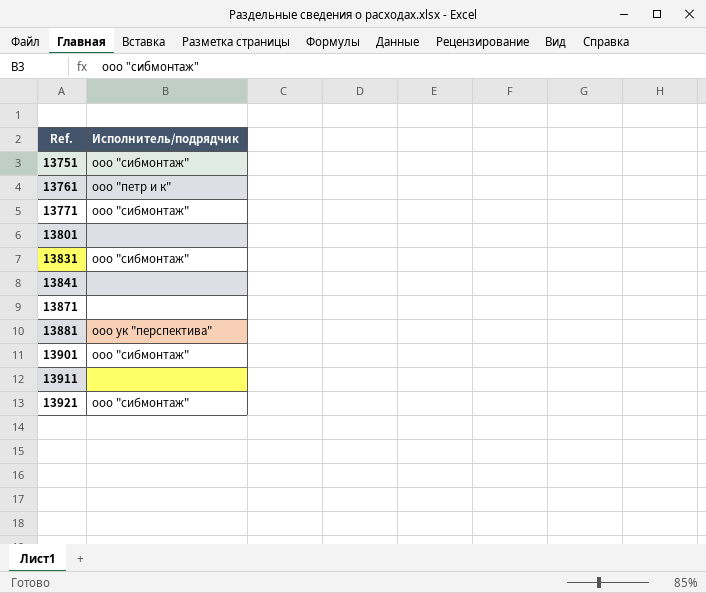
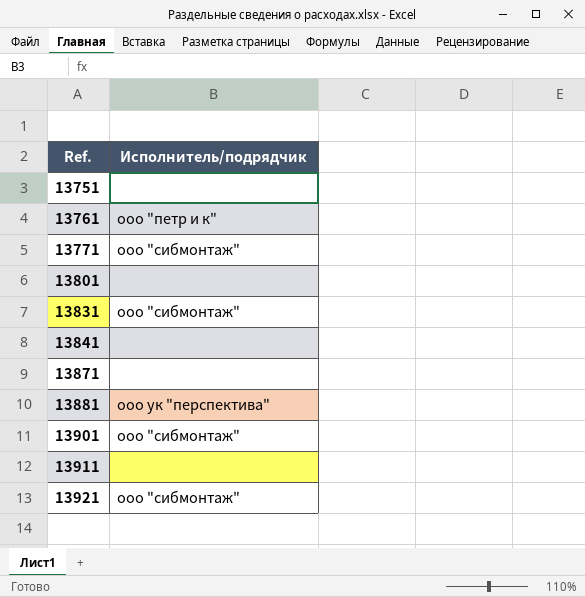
13751 | Исполнитель/подрядчик: ооо "сибмонтаж" -> none

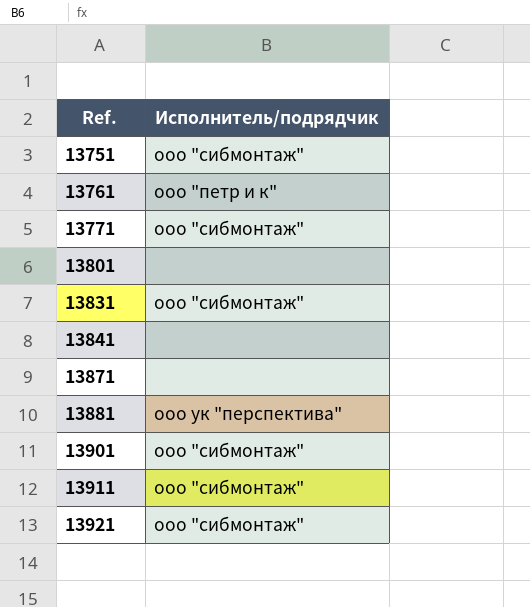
13751 | Исполнитель/подрядчик: none -> ооо "сибмонтаж"
13911 | Исполнитель/подрядчик: none -> ооо "сибмонтаж"

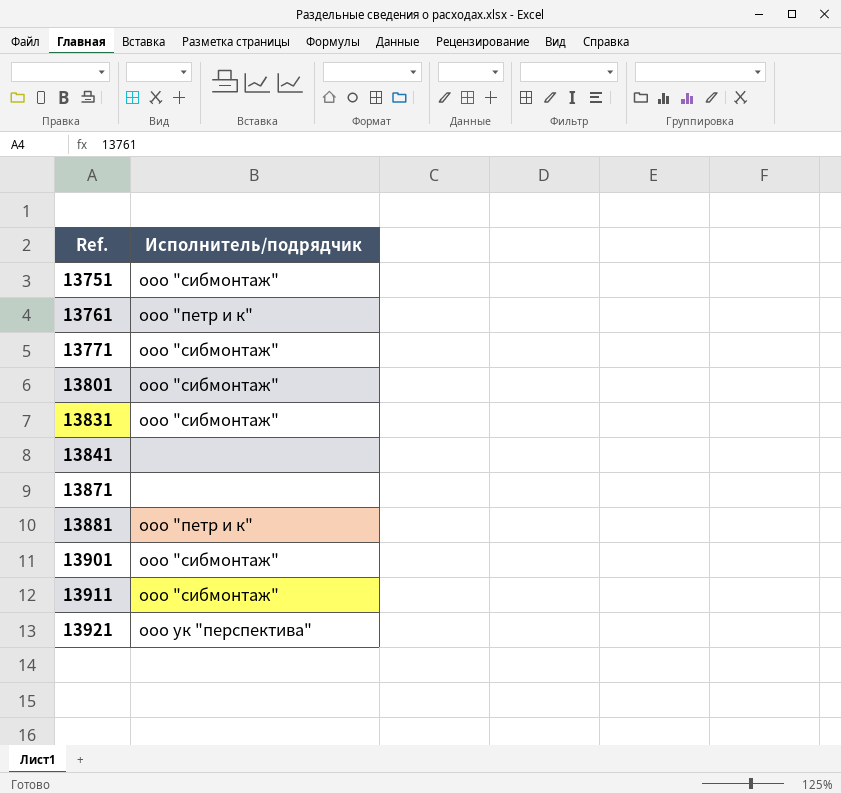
13801 | Исполнитель/подрядчик: none -> ооо "сибмонтаж"
13881 | Исполнитель/подрядчик: ооо ук "перспектива" -> ооо "петр и к"
13921 | Исполнитель/подрядчик: ооо "сибмонтаж" -> ооо ук "перспектива"

